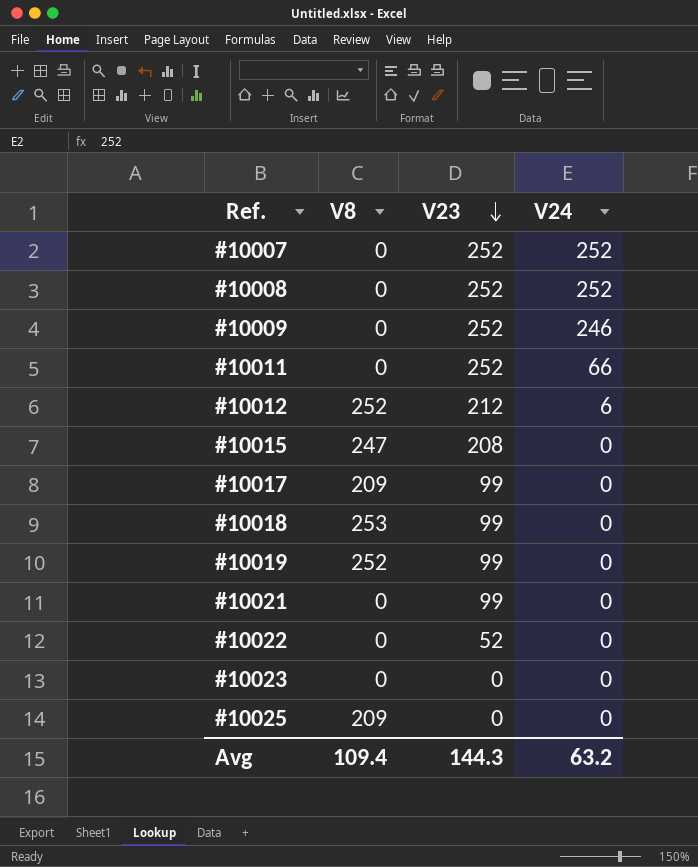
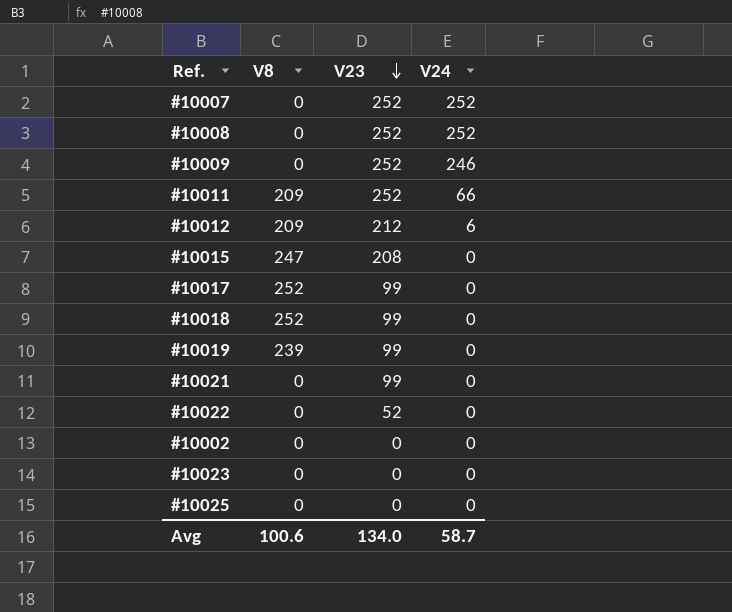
#10011 | V8: 0 -> 209
#10012 | V8: 252 -> 209
#10017 | V8: 209 -> 252
#10018 | V8: 253 -> 252
#10019 | V8: 252 -> 239
row #10002: none -> 0 | 0 | 0
#10025 | V8: 209 -> 0
Avg | V8: 109.4 -> 100.6
Avg | V23: 144.3 -> 134.0
Avg | V24: 63.2 -> 58.7

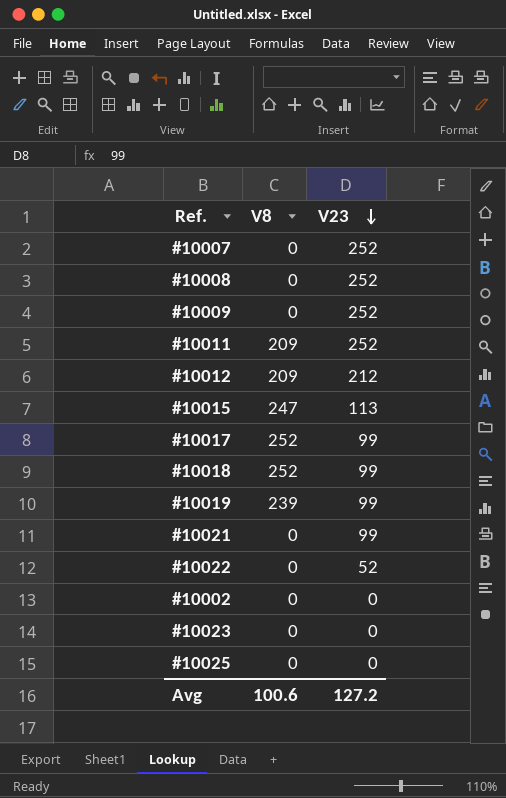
column V24 | position: 4 -> none
#10015 | V23: 208 -> 113
Avg | V23: 134.0 -> 127.2

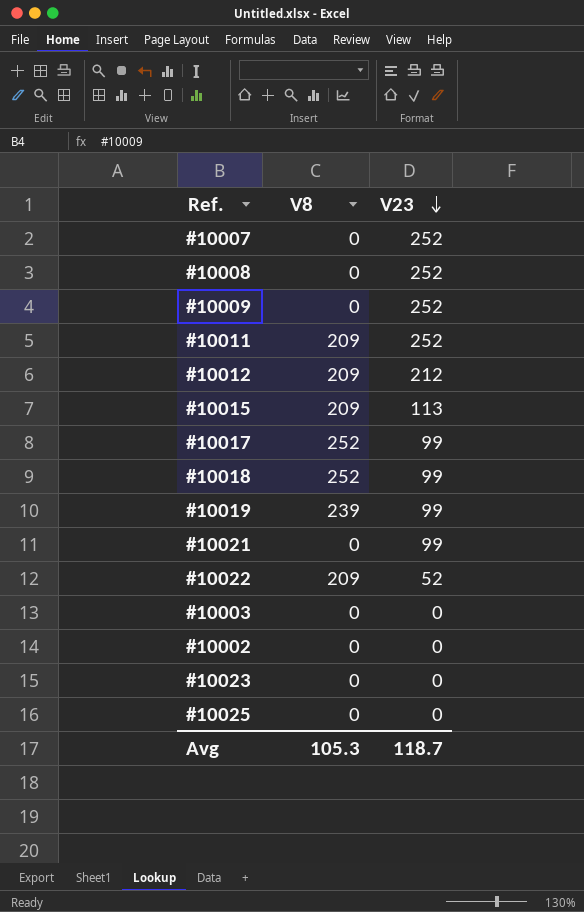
#10015 | V8: 247 -> 209
#10022 | V8: 0 -> 209
row #10003: none -> 0 | 0
Avg | V8: 100.6 -> 105.3
Avg | V23: 127.2 -> 118.7

